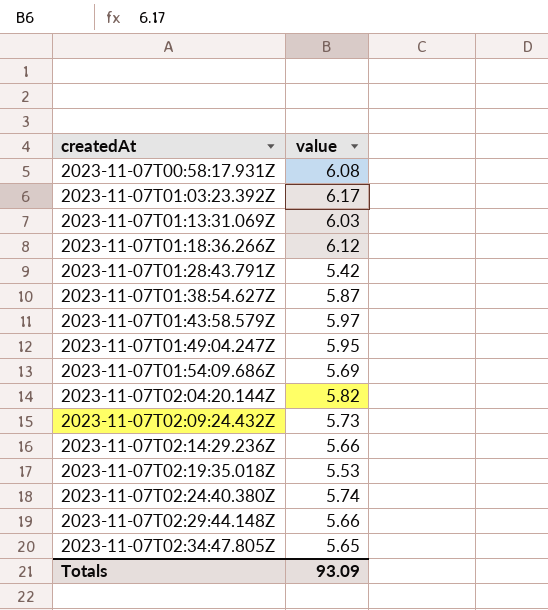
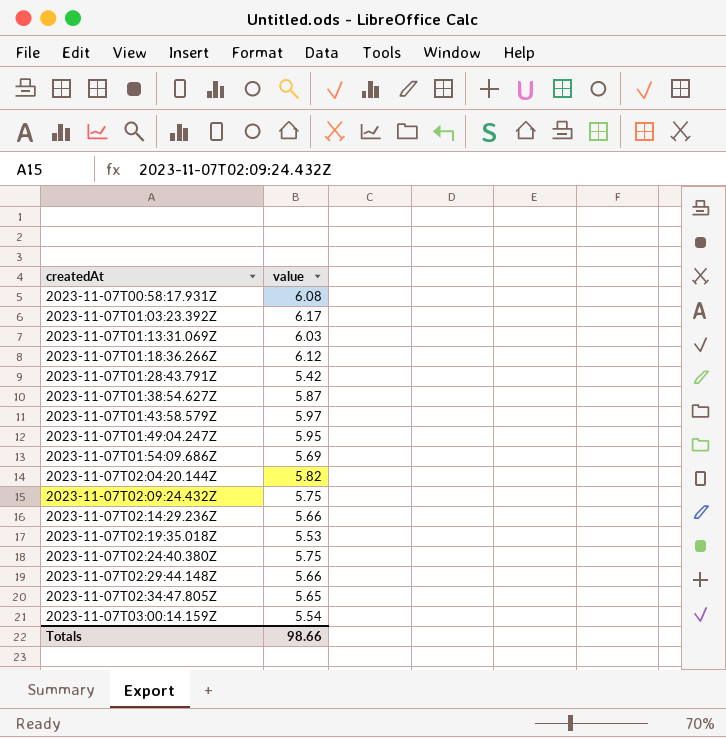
2023-11-07T02:09:24.432Z | value: 5.73 -> 5.75
2023-11-07T02:24:40.380Z | value: 5.74 -> 5.75
row 2023-11-07T03:00:14.159Z: none -> 5.54
Totals | value: 93.09 -> 98.66

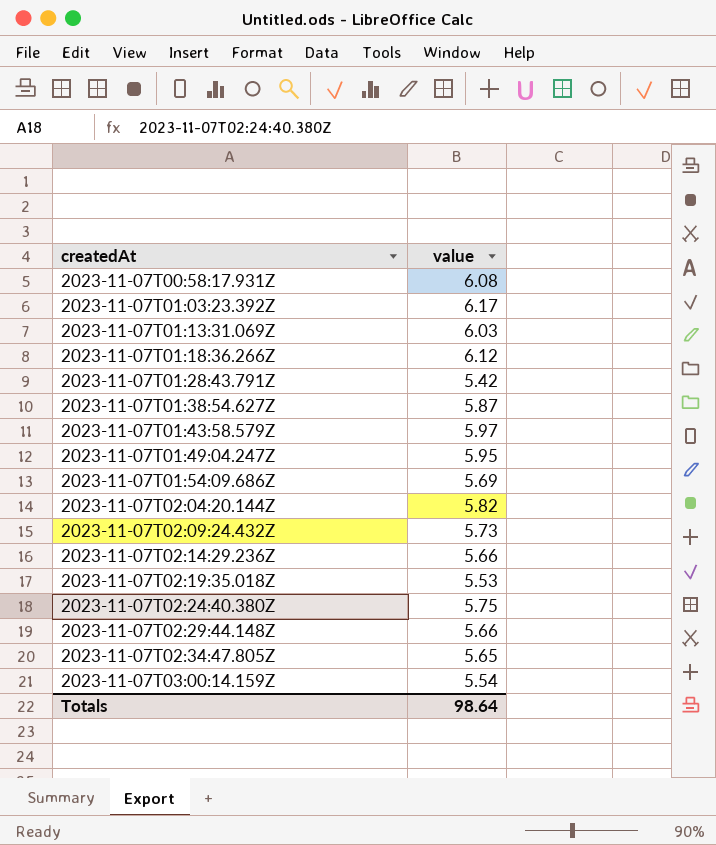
2023-11-07T02:09:24.432Z | value: 5.75 -> 5.73
Totals | value: 98.66 -> 98.64

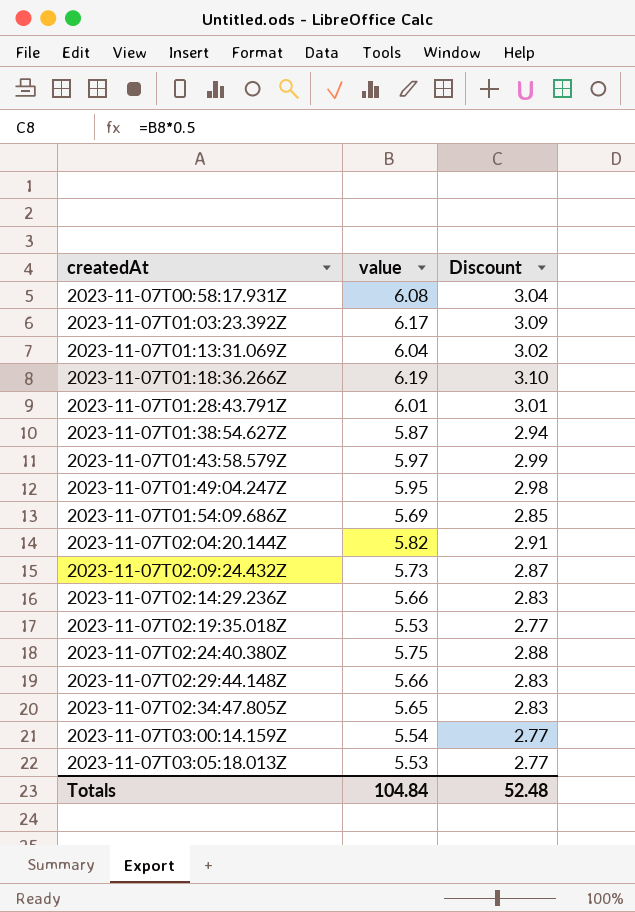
column Discount | formula: none -> [value] * 0.5
2023-11-07T01:13:31.069Z | value: 6.03 -> 6.04
2023-11-07T01:18:36.266Z | value: 6.12 -> 6.19
2023-11-07T01:28:43.791Z | value: 5.42 -> 6.01
row 2023-11-07T03:05:18.013Z: none -> 5.53 | 2.77
Totals | value: 98.64 -> 104.84

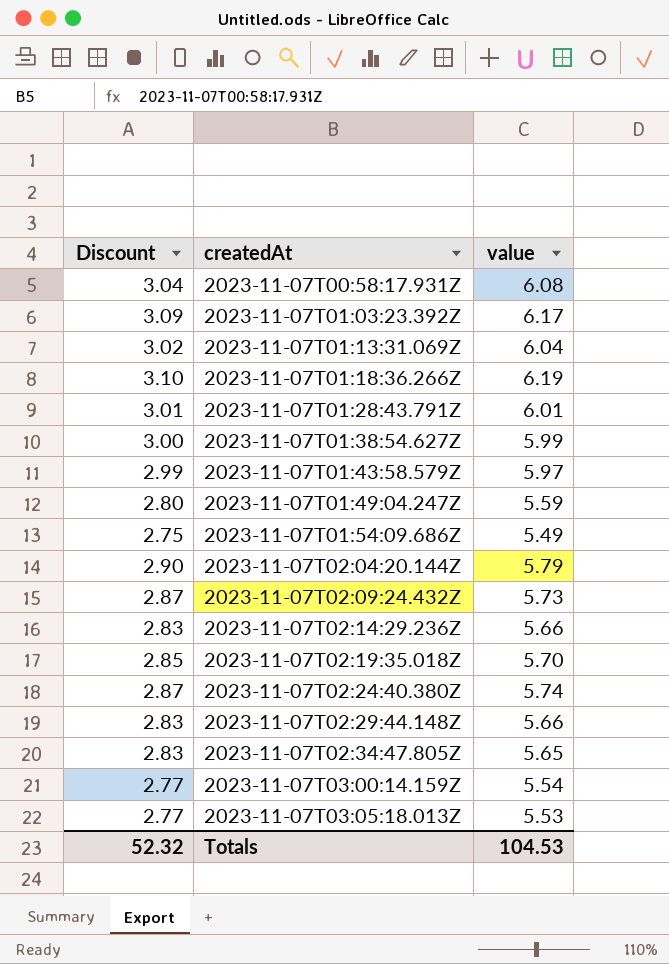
column Discount | position: 3 -> 1
2023-11-07T01:38:54.627Z | Discount: 2.94 -> 3.00
2023-11-07T01:38:54.627Z | value: 5.87 -> 5.99
2023-11-07T01:49:04.247Z | Discount: 2.98 -> 2.80
2023-11-07T01:49:04.247Z | value: 5.95 -> 5.59
2023-11-07T01:54:09.686Z | Discount: 2.85 -> 2.75
2023-11-07T01:54:09.686Z | value: 5.69 -> 5.49
2023-11-07T02:04:20.144Z | Discount: 2.91 -> 2.90
2023-11-07T02:04:20.144Z | value: 5.82 -> 5.79
2023-11-07T02:19:35.018Z | Discount: 2.77 -> 2.85
2023-11-07T02:19:35.018Z | value: 5.53 -> 5.70
2023-11-07T02:24:40.380Z | Discount: 2.88 -> 2.87
2023-11-07T02:24:40.380Z | value: 5.75 -> 5.74
Totals | Discount: 52.48 -> 52.32
Totals | value: 104.84 -> 104.53

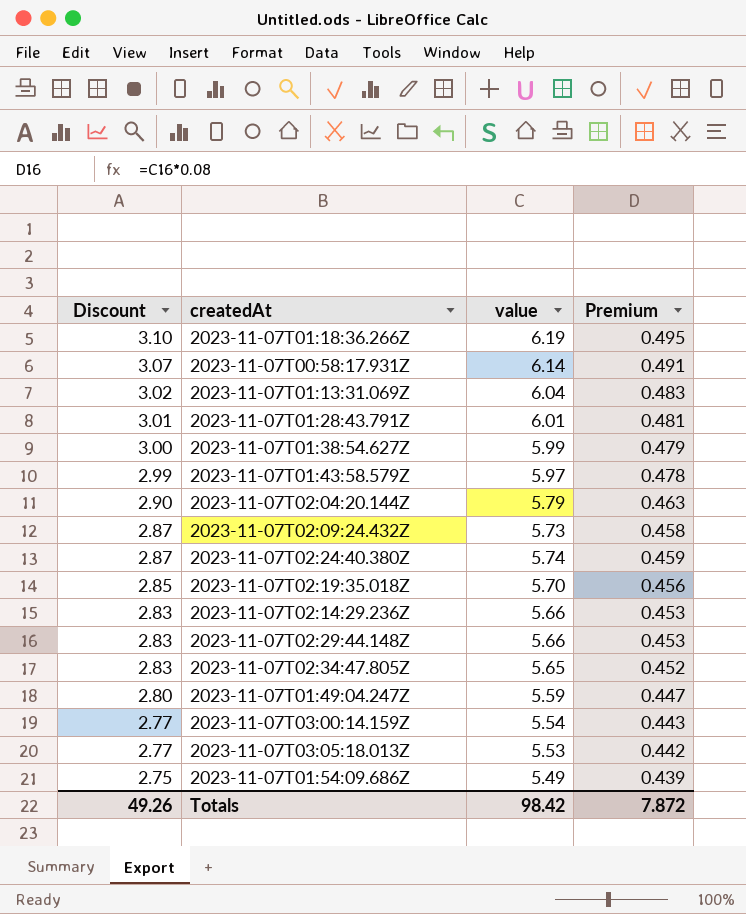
row order: createdAt ascending -> Discount descending
column Premium | formula: none -> [value] * 0.08
row 2023-11-07T01:03:23.392Z: 3.09 | 6.17 -> none
2023-11-07T00:58:17.931Z | Discount: 3.04 -> 3.07
2023-11-07T00:58:17.931Z | value: 6.08 -> 6.14
Totals | Discount: 52.32 -> 49.26
Totals | value: 104.53 -> 98.42

